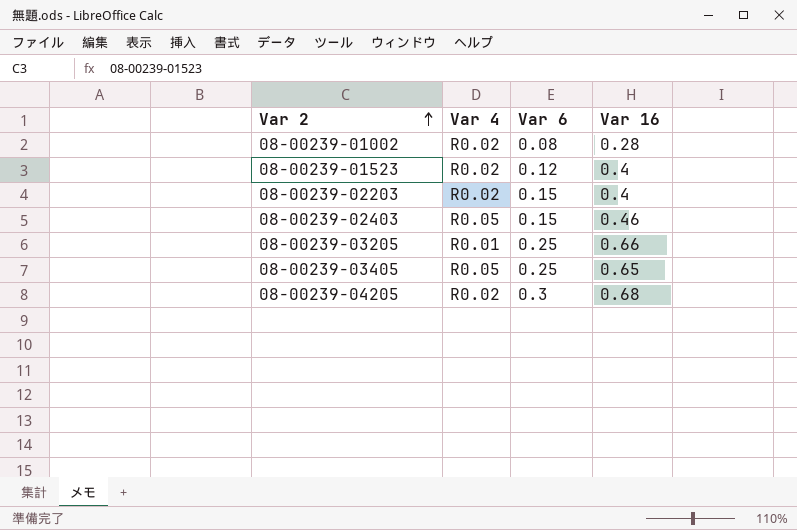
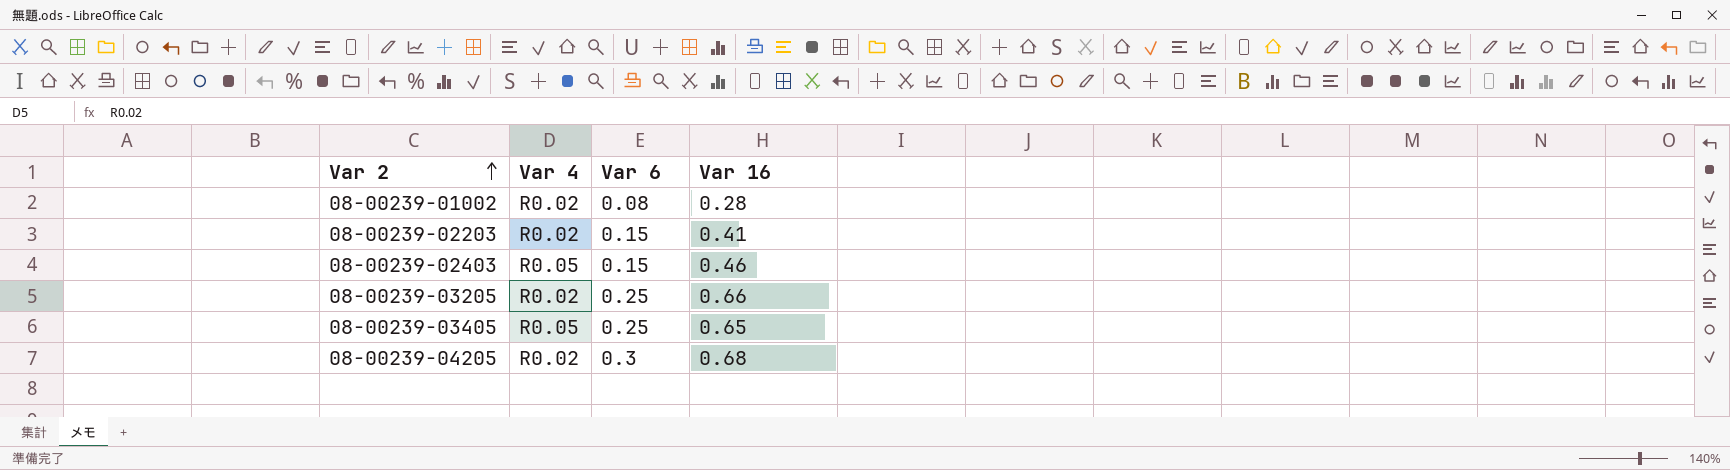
row 08-00239-01523: R0.02 | 0.12 | 0.4 -> none
08-00239-02203 | Var 16: 0.4 -> 0.41
08-00239-03205 | Var 4: R0.01 -> R0.02

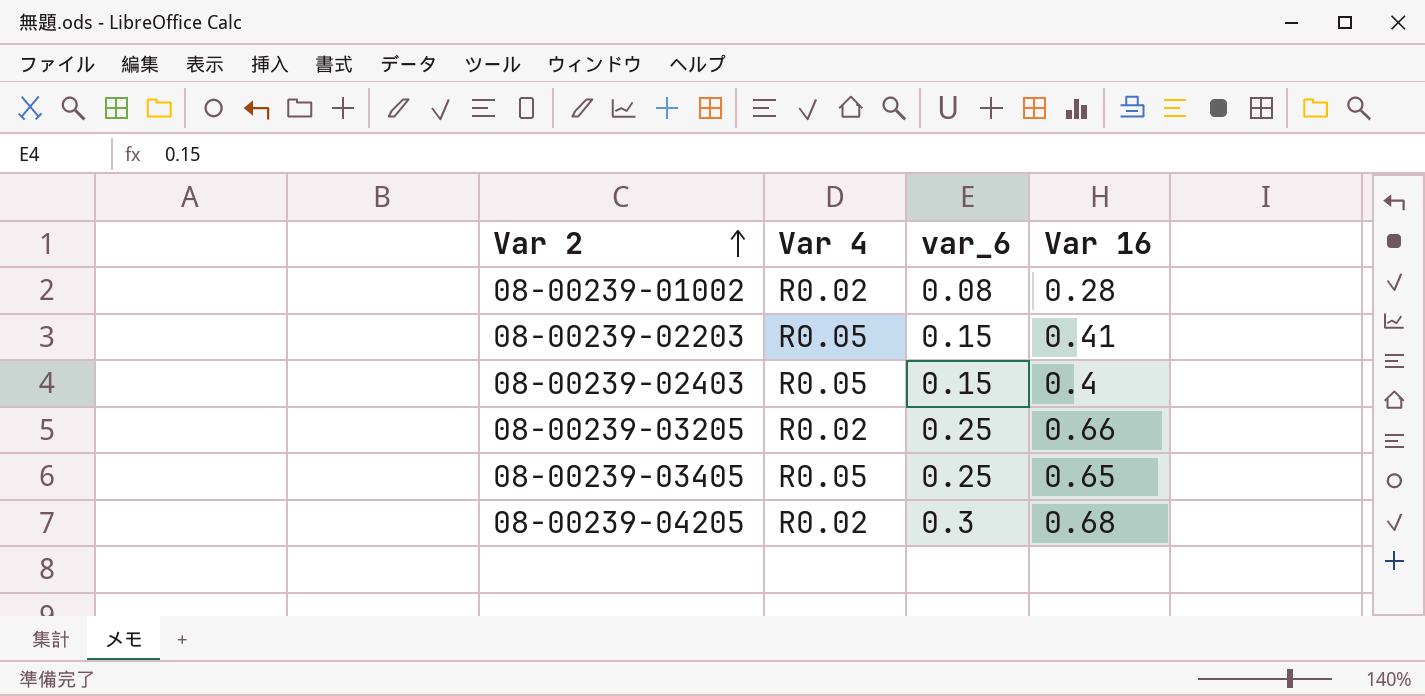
column name: Var 6 -> var_6
08-00239-02203 | Var 4: R0.02 -> R0.05
08-00239-02403 | Var 16: 0.46 -> 0.4

